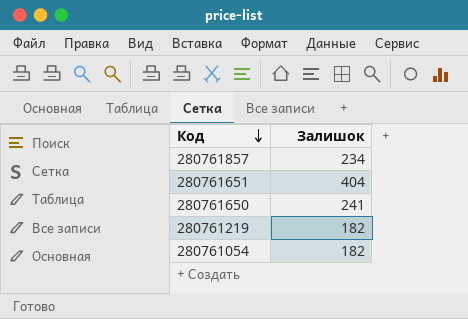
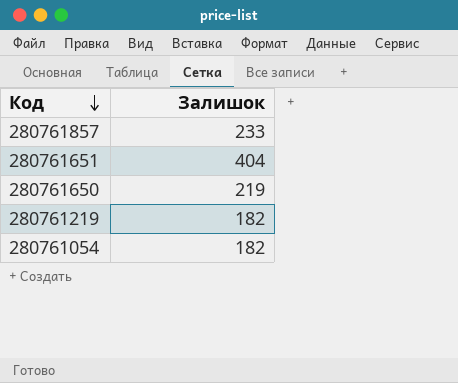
280761857 | Залишок: 234 -> 233
280761650 | Залишок: 241 -> 219

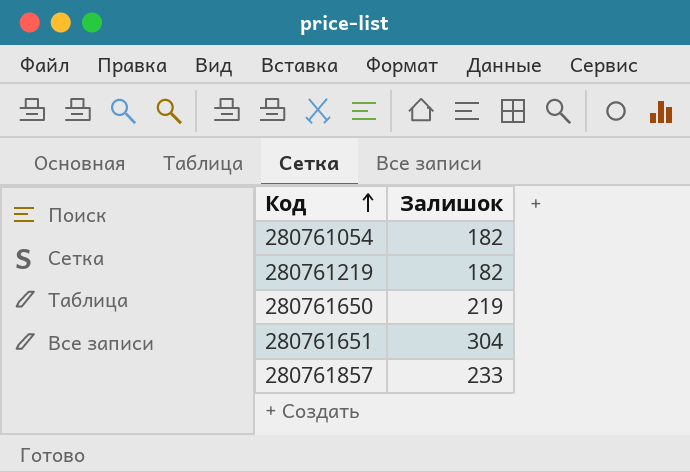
row order: Код descending -> Код ascending
280761651 | Залишок: 404 -> 304

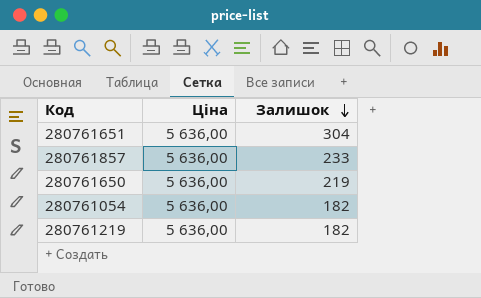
row order: Код ascending -> Залишок descending
column Ціна | position: none -> 2

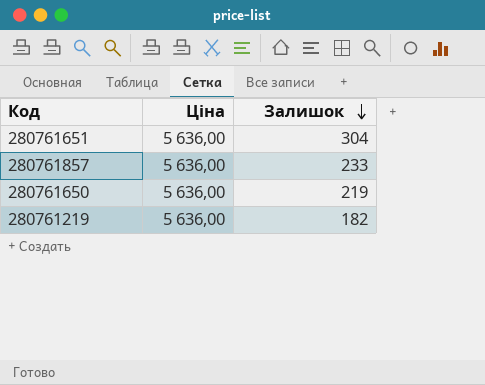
row 280761054: 5 636,00 | 182 -> none

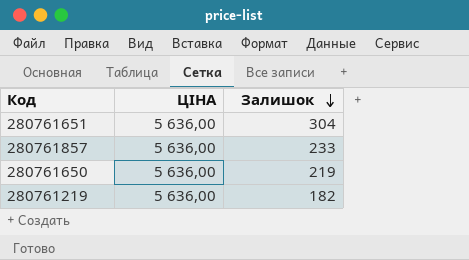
column name: Ціна -> ЦІНА

